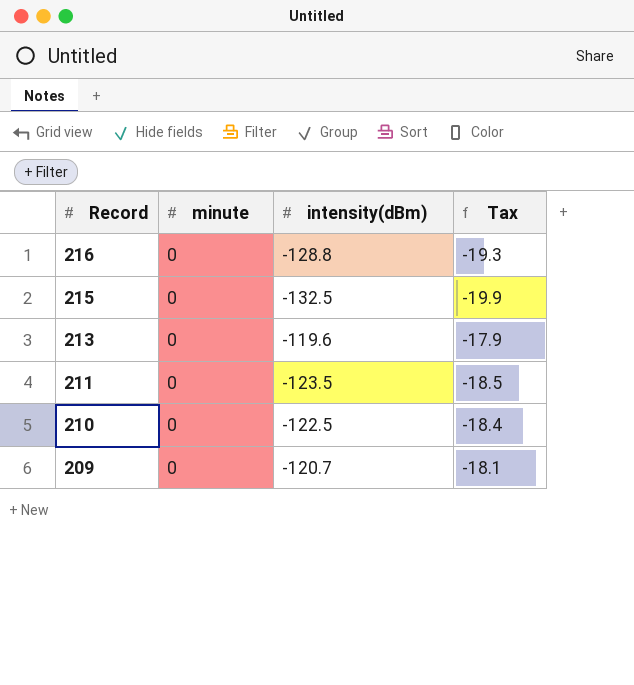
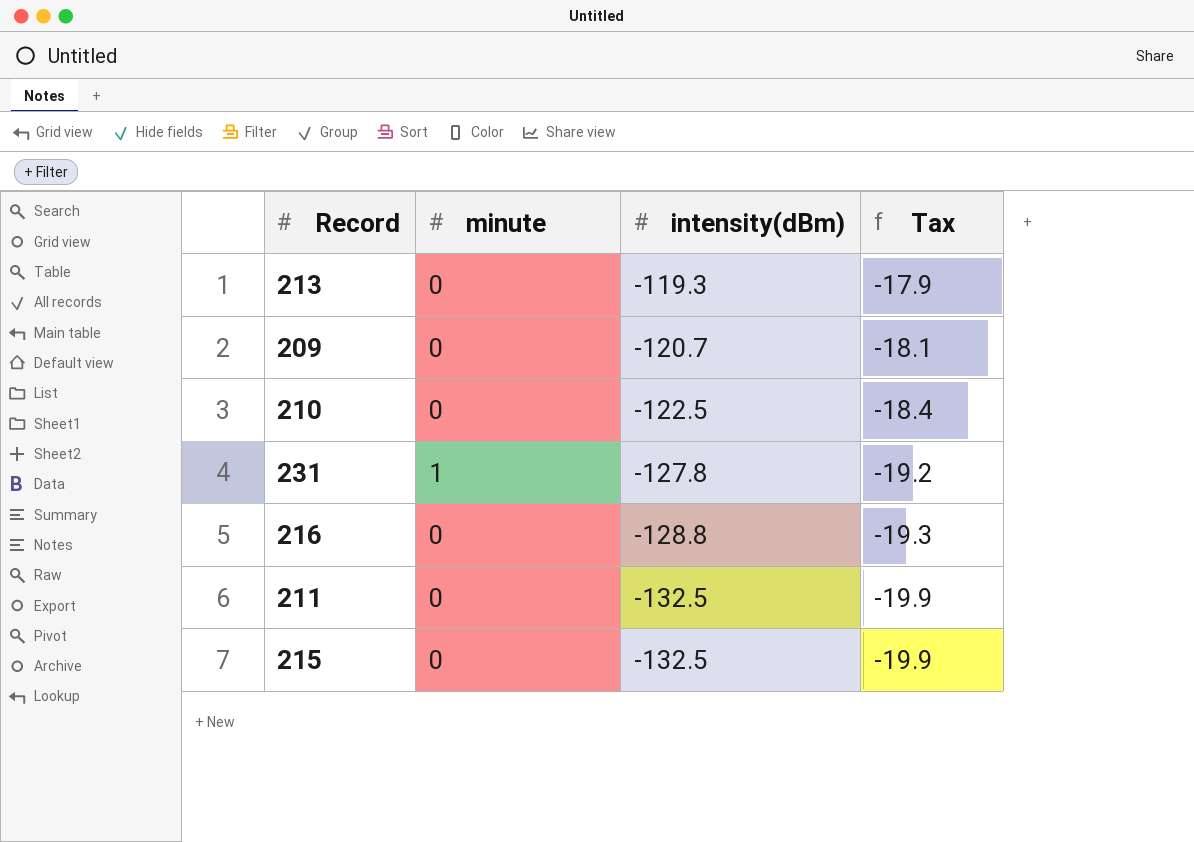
row order: Record descending -> intensity(dBm) descending
213 | intensity(dBm): -119.6 -> -119.3
row 231: none -> 1 | -127.8 | -19.2
211 | intensity(dBm): -123.5 -> -132.5
211 | Tax: -18.5 -> -19.9

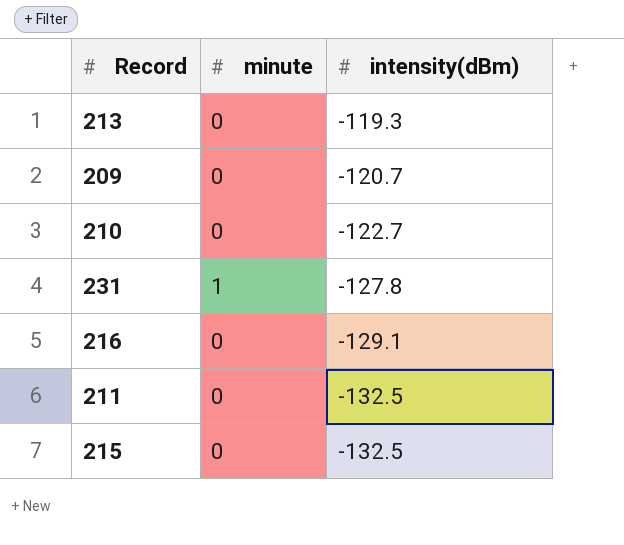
column Tax | formula: [intensity(dBm)] * 0.15 -> none
210 | intensity(dBm): -122.5 -> -122.7
216 | intensity(dBm): -128.8 -> -129.1

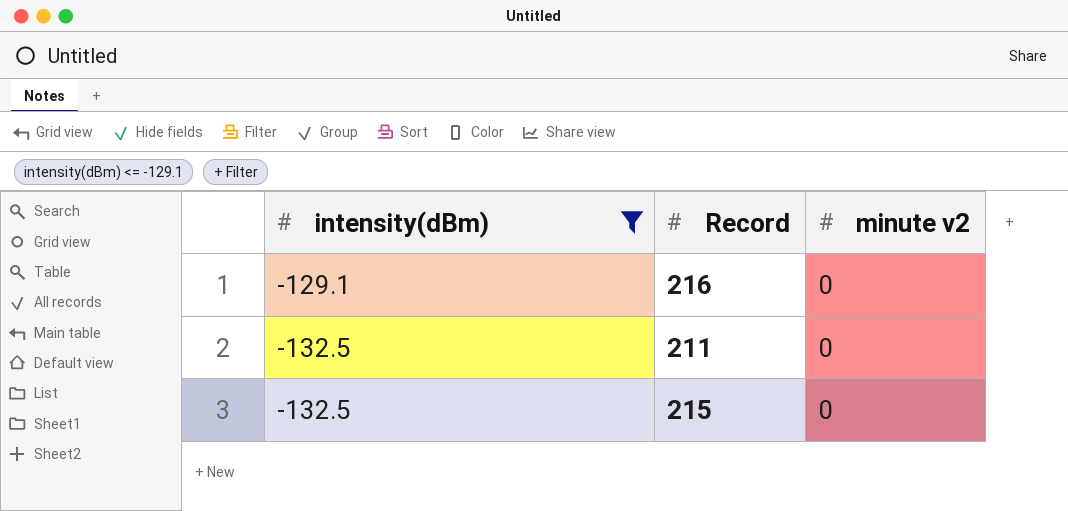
filter: none -> intensity(dBm) <= -129.1
column intensity(dBm) | position: 3 -> 1
column name: minute -> minute v2

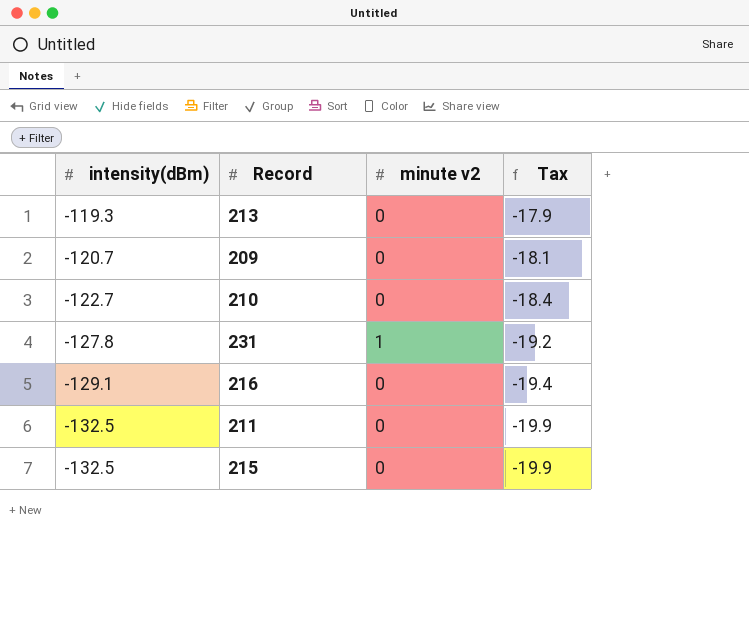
filter: intensity(dBm) <= -129.1 -> none
column Tax | formula: none -> [intensity(dBm)] * 0.15

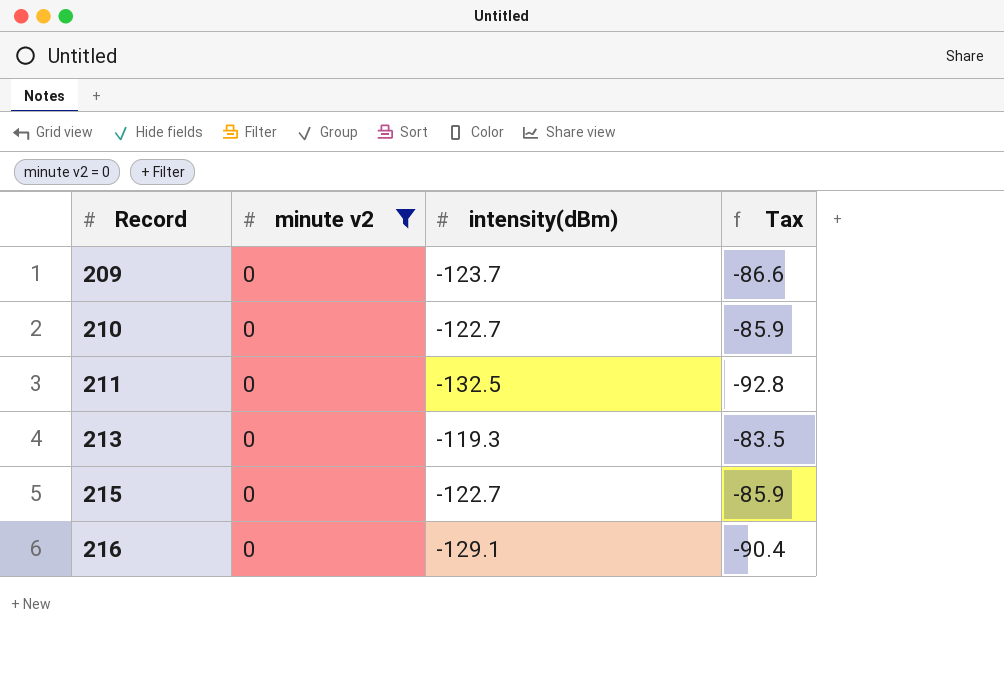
filter: none -> minute v2 = 0
row order: intensity(dBm) descending -> Record ascending
column intensity(dBm) | position: 1 -> 3
column Tax | formula: [intensity(dBm)] * 0.15 -> [intensity(dBm)] * 0.7
209 | intensity(dBm): -120.7 -> -123.7
215 | intensity(dBm): -132.5 -> -122.7

